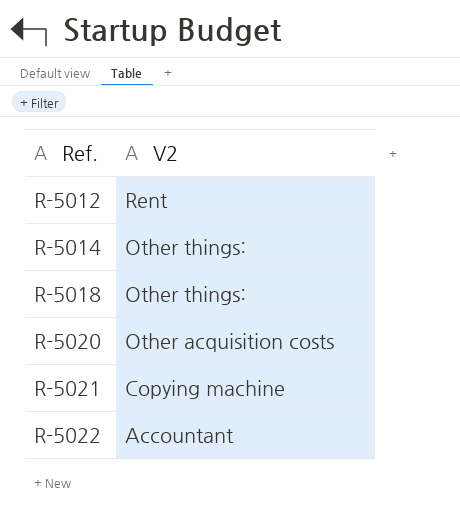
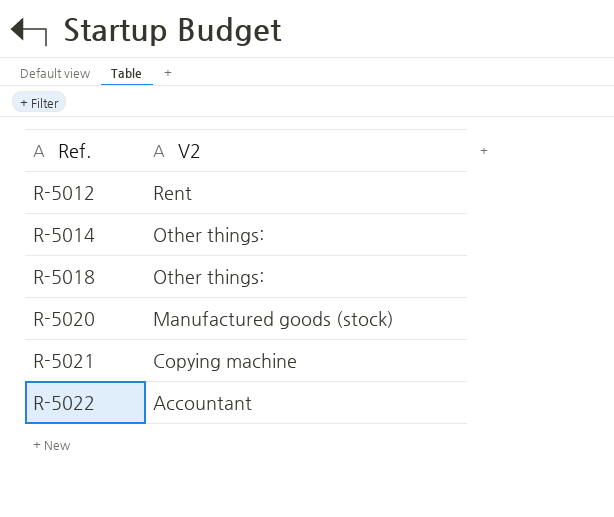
R-5020 | V2: Other acquisition costs -> Manufactured goods (stock)

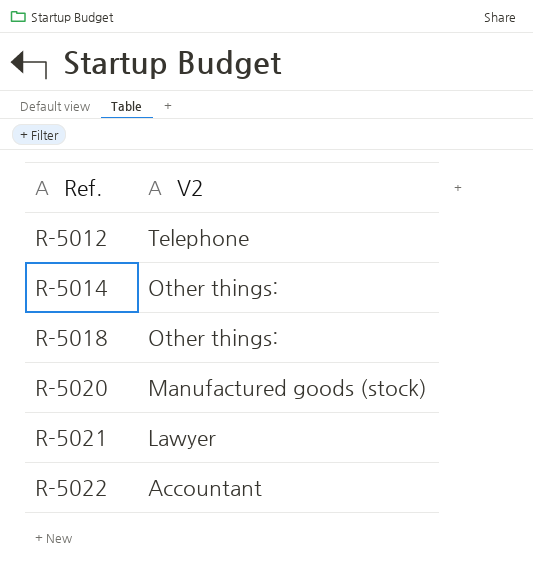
R-5012 | V2: Rent -> Telephone
R-5021 | V2: Copying machine -> Lawyer

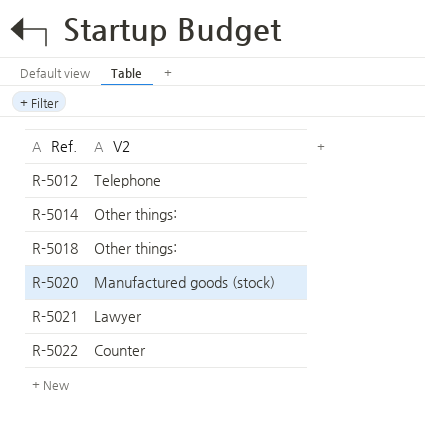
R-5022 | V2: Accountant -> Counter

